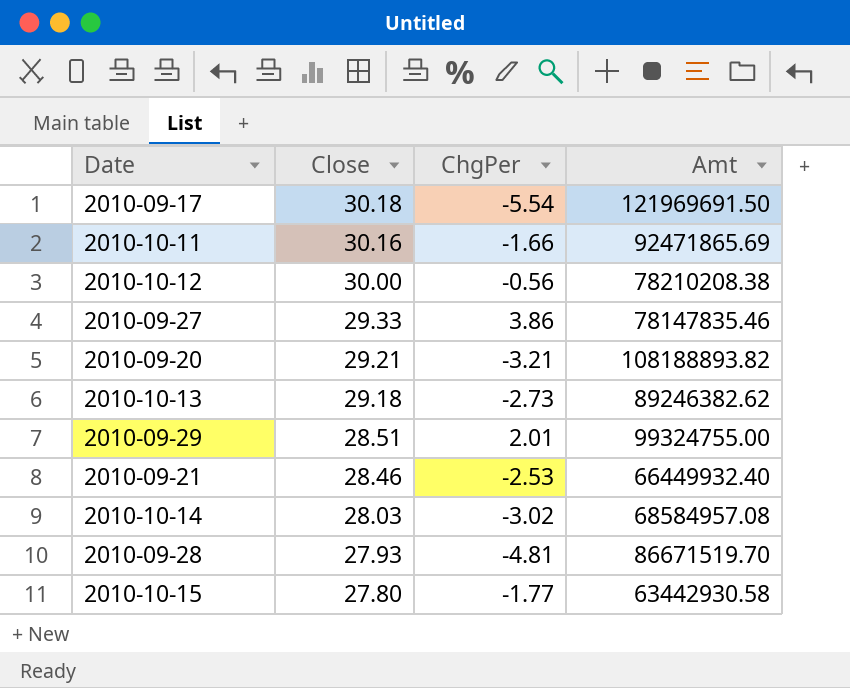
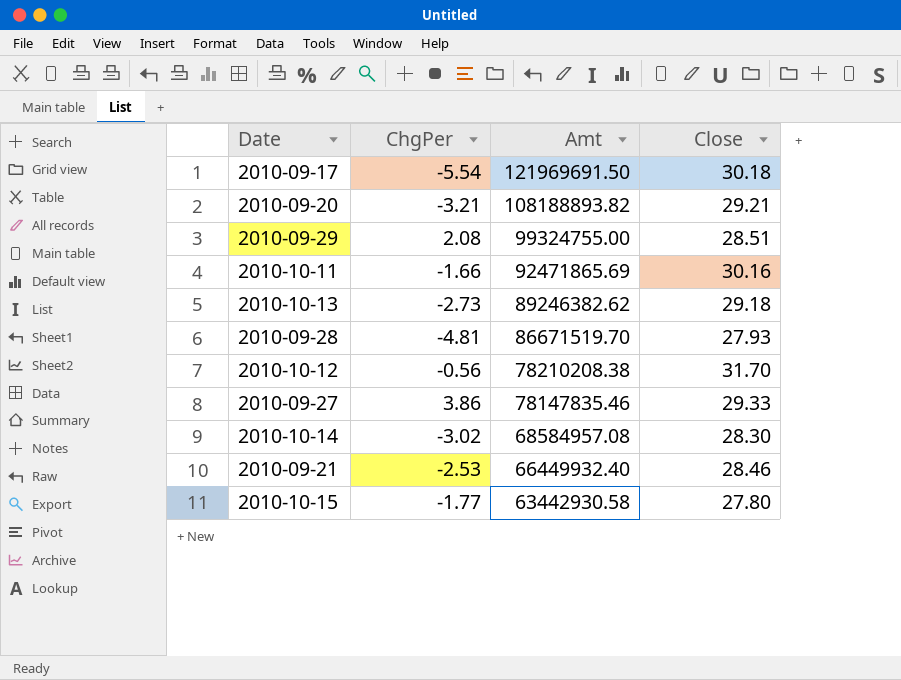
row order: Close descending -> Amt descending
column Close | position: 2 -> 4
2010-09-29 | ChgPer: 2.01 -> 2.08
2010-10-12 | Close: 30.00 -> 31.70
2010-10-14 | Close: 28.03 -> 28.30

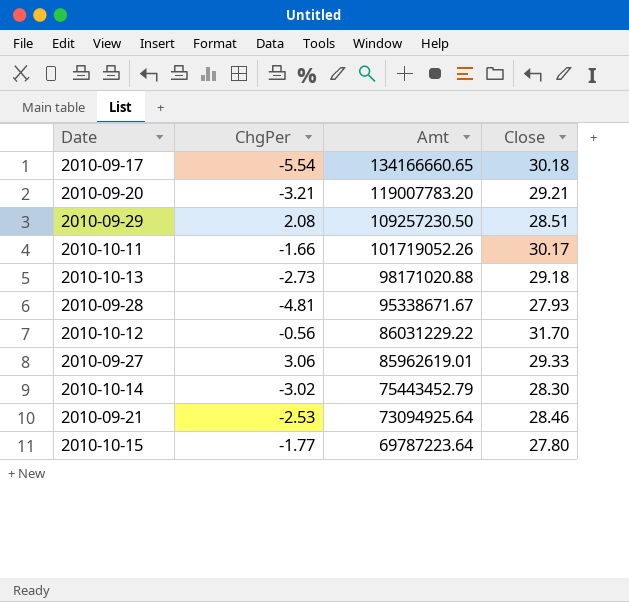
2010-09-17 | Amt: 121969691.50 -> 134166660.65
2010-09-20 | Amt: 108188893.82 -> 119007783.20
2010-09-29 | Amt: 99324755.00 -> 109257230.50
2010-10-11 | Amt: 92471865.69 -> 101719052.26
2010-10-11 | Close: 30.16 -> 30.17
2010-10-13 | Amt: 89246382.62 -> 98171020.88
2010-09-28 | Amt: 86671519.70 -> 95338671.67
2010-10-12 | Amt: 78210208.38 -> 86031229.22
2010-09-27 | ChgPer: 3.86 -> 3.06
2010-09-27 | Amt: 78147835.46 -> 85962619.01
2010-10-14 | Amt: 68584957.08 -> 75443452.79
2010-09-21 | Amt: 66449932.40 -> 73094925.64
2010-10-15 | Amt: 63442930.58 -> 69787223.64

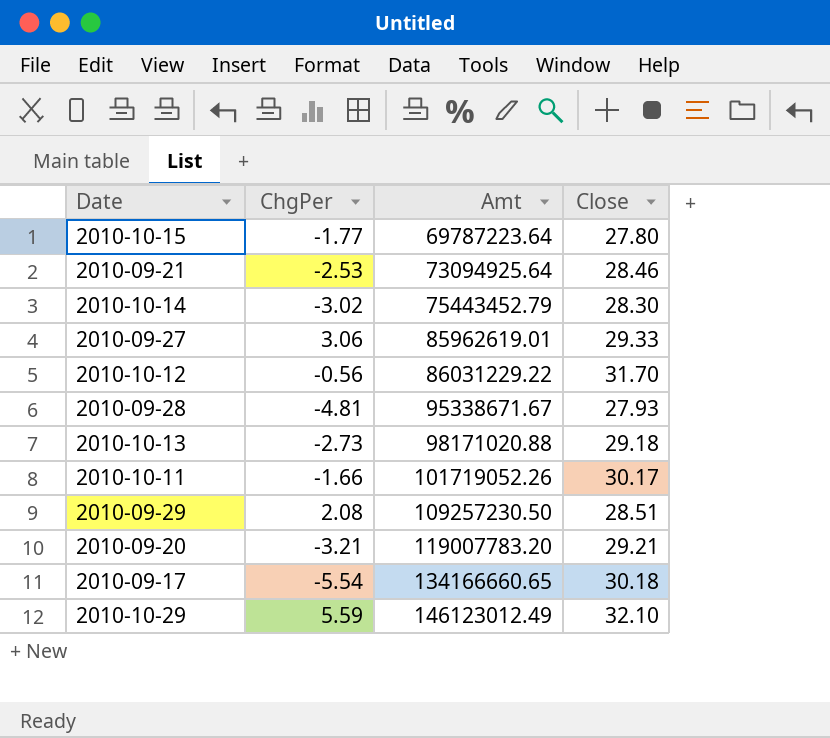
row order: Amt descending -> Amt ascending
row 2010-10-29: none -> 5.59 | 146123012.49 | 32.10

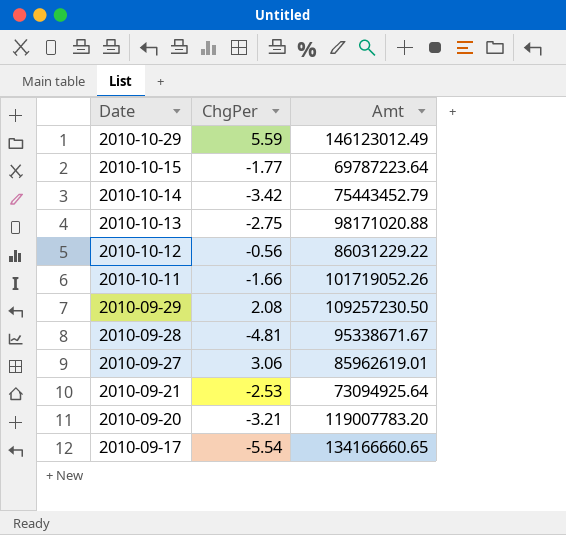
row order: Amt ascending -> Date descending
column Close | position: 4 -> none
2010-10-14 | ChgPer: -3.02 -> -3.42
2010-10-13 | ChgPer: -2.73 -> -2.75

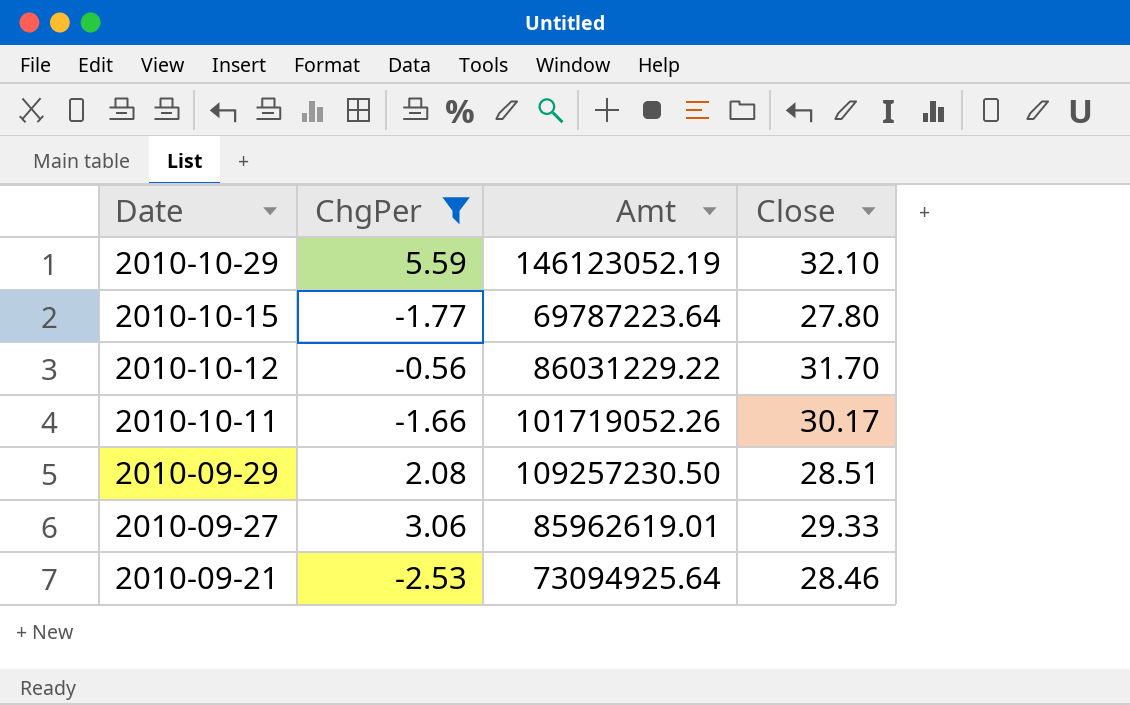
filter: none -> ChgPer >= -2.53
column Close | position: none -> 4
2010-10-29 | Amt: 146123012.49 -> 146123052.19

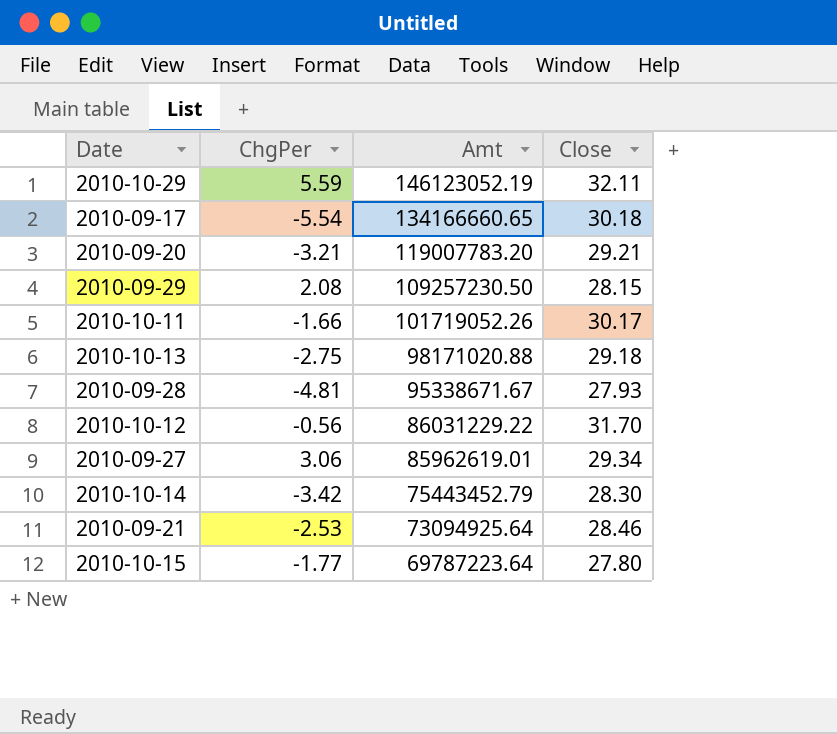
filter: ChgPer >= -2.53 -> none
row order: Date descending -> Amt descending
2010-10-29 | Close: 32.10 -> 32.11
2010-09-29 | Close: 28.51 -> 28.15
2010-09-27 | Close: 29.33 -> 29.34

